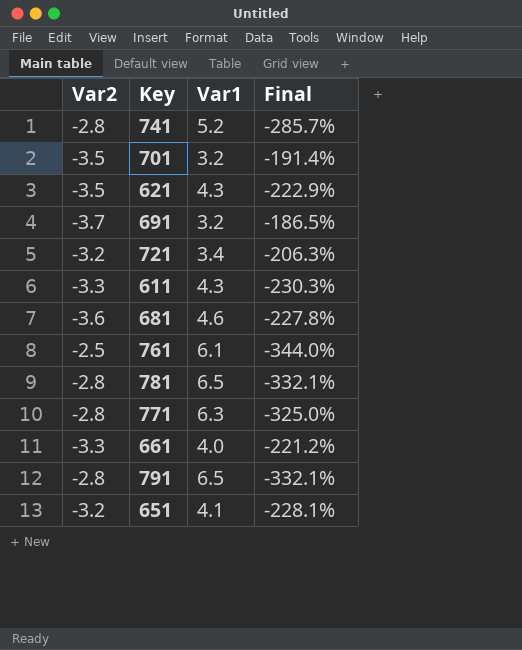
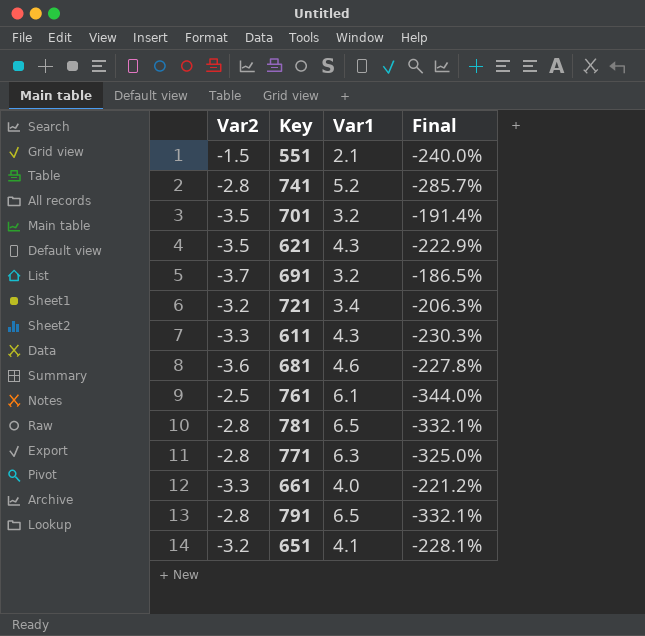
row 551: none -> -1.5 | 2.1 | -240.0%

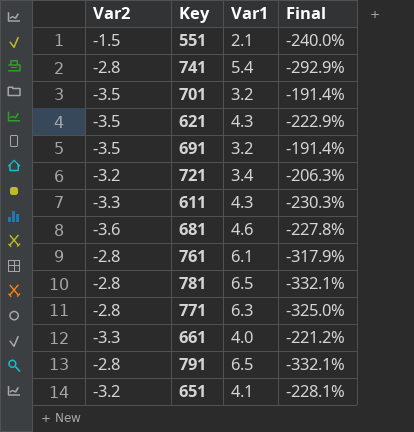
741 | Var1: 5.2 -> 5.4
741 | Final: -285.7% -> -292.9%
691 | Var2: -3.7 -> -3.5
691 | Final: -186.5% -> -191.4%
761 | Var2: -2.5 -> -2.8
761 | Final: -344.0% -> -317.9%

